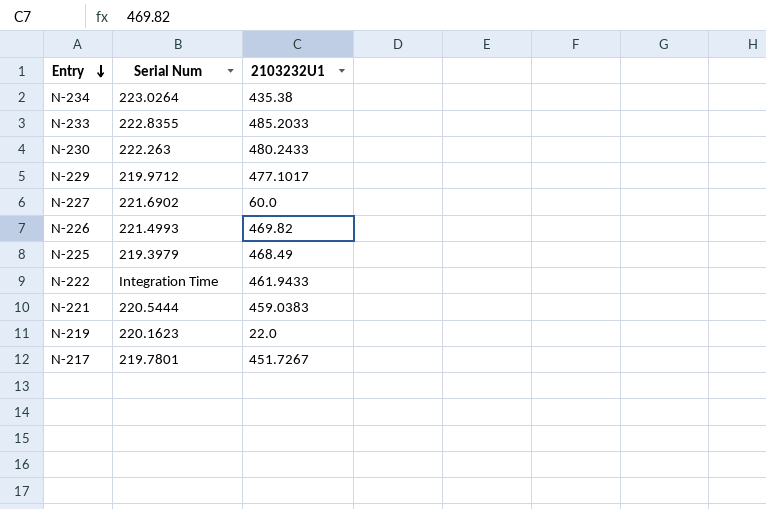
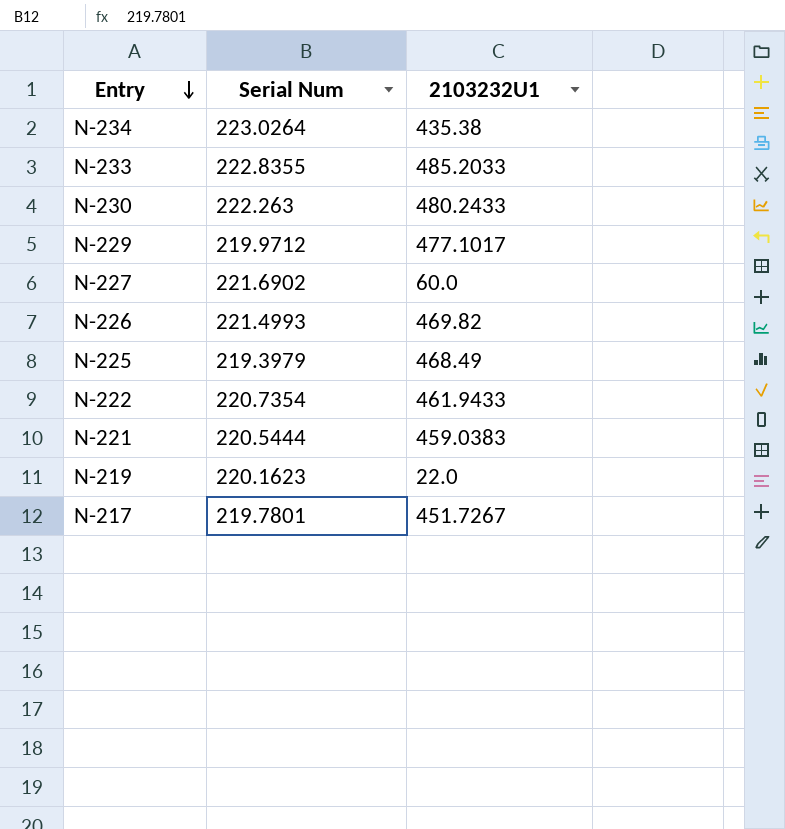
N-222 | Serial Num: Integration Time -> 220.7354

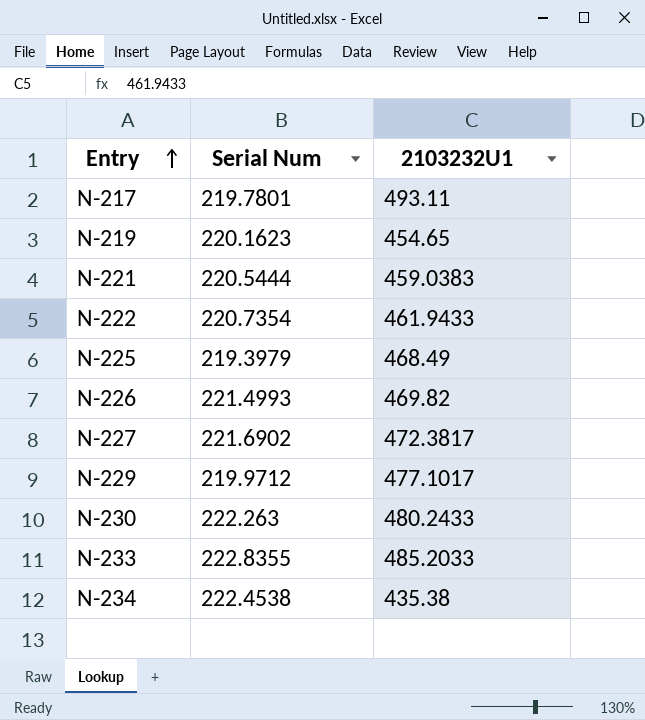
row order: Entry descending -> Entry ascending
N-217 | 2103232U1: 451.7267 -> 493.11
N-219 | 2103232U1: 22.0 -> 454.65
N-227 | 2103232U1: 60.0 -> 472.3817
N-234 | Serial Num: 223.0264 -> 222.4538

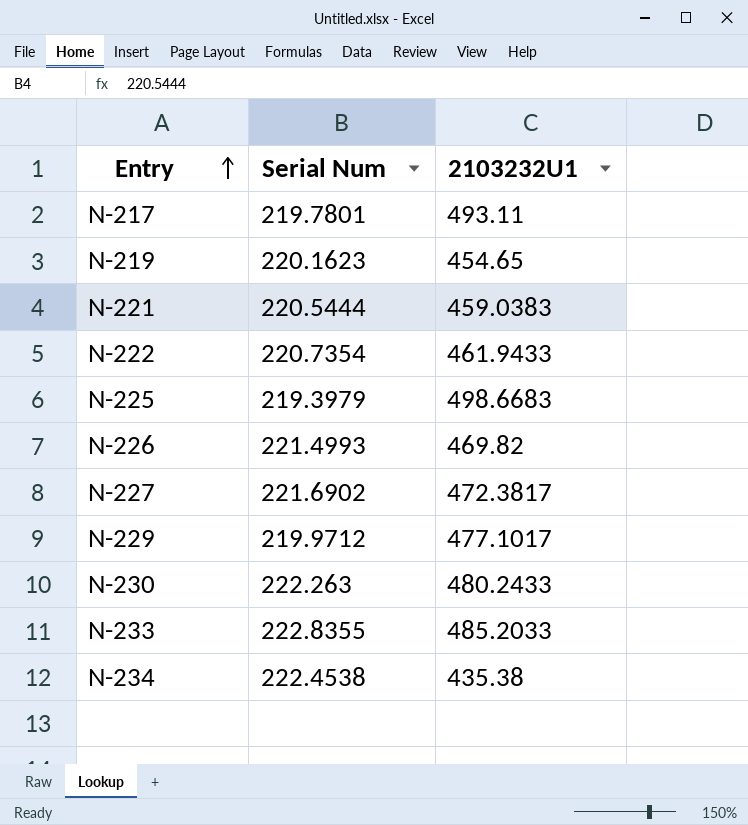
N-225 | 2103232U1: 468.49 -> 498.6683

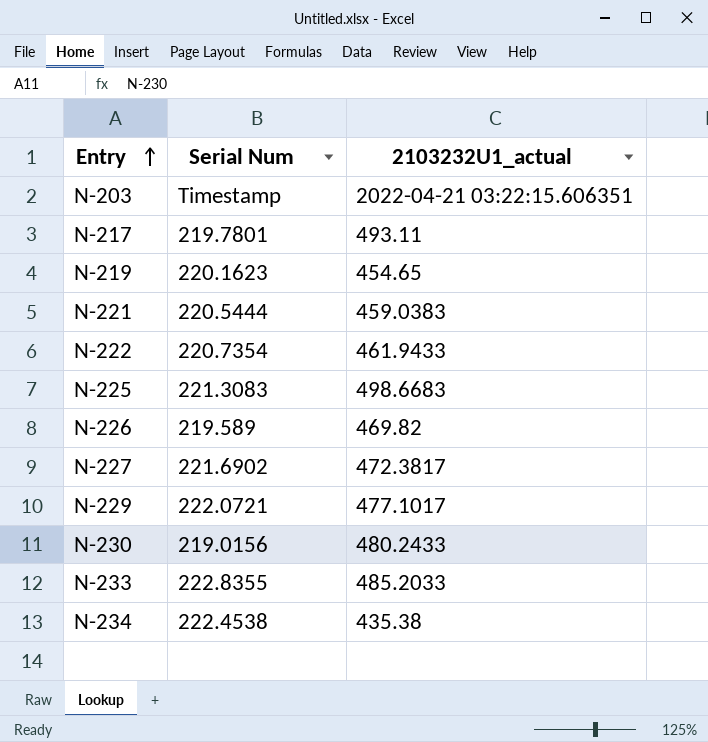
column name: 2103232U1 -> 2103232U1_actual
row N-203: none -> Timestamp | 2022-04-21 03:22:15.606351
N-225 | Serial Num: 219.3979 -> 221.3083
N-226 | Serial Num: 221.4993 -> 219.589
N-229 | Serial Num: 219.9712 -> 222.0721
N-230 | Serial Num: 222.263 -> 219.0156

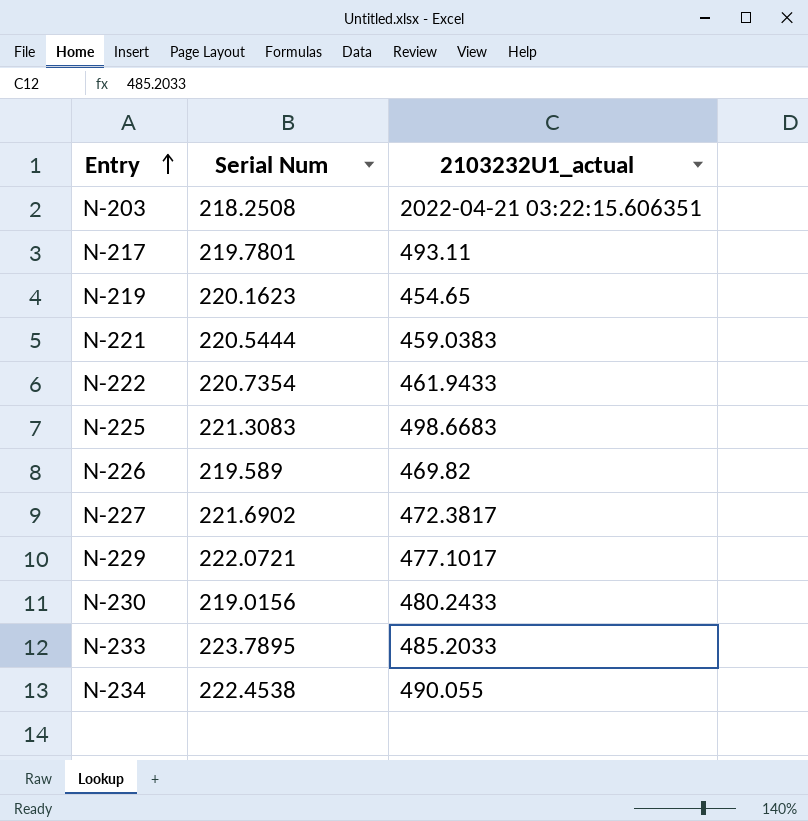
N-203 | Serial Num: Timestamp -> 218.2508
N-233 | Serial Num: 222.8355 -> 223.7895
N-234 | 2103232U1_actual: 435.38 -> 490.055

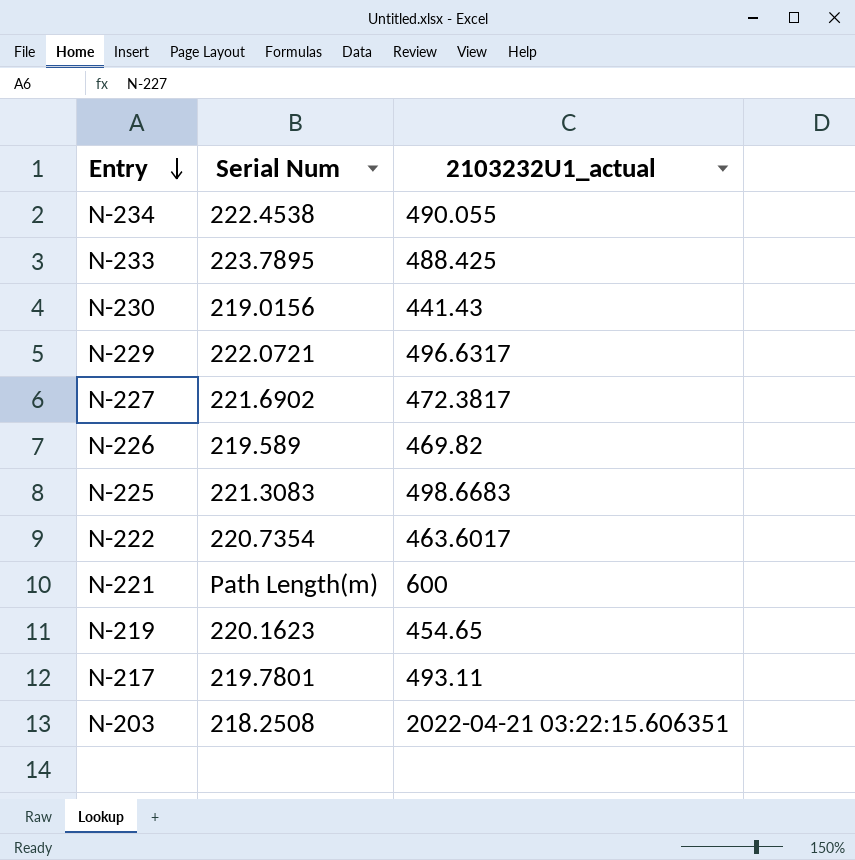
row order: Entry ascending -> Entry descending
N-233 | 2103232U1_actual: 485.2033 -> 488.425
N-230 | 2103232U1_actual: 480.2433 -> 441.43
N-229 | 2103232U1_actual: 477.1017 -> 496.6317
N-222 | 2103232U1_actual: 461.9433 -> 463.6017
N-221 | Serial Num: 220.5444 -> Path Length(m)
N-221 | 2103232U1_actual: 459.0383 -> 600

